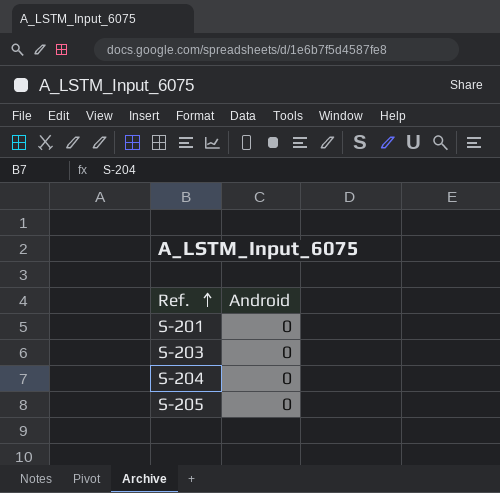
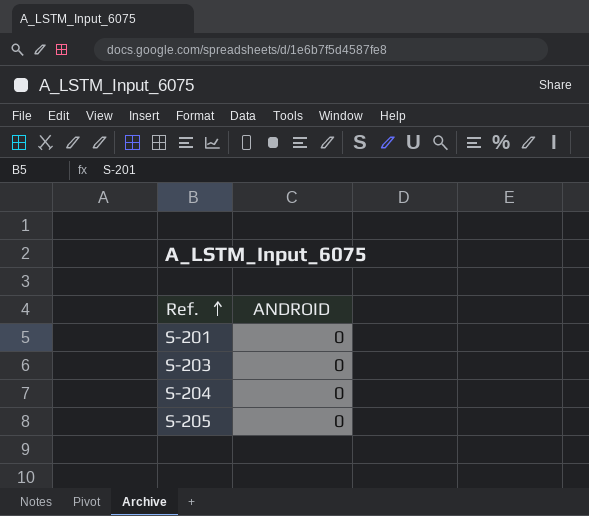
column name: Android -> ANDROID

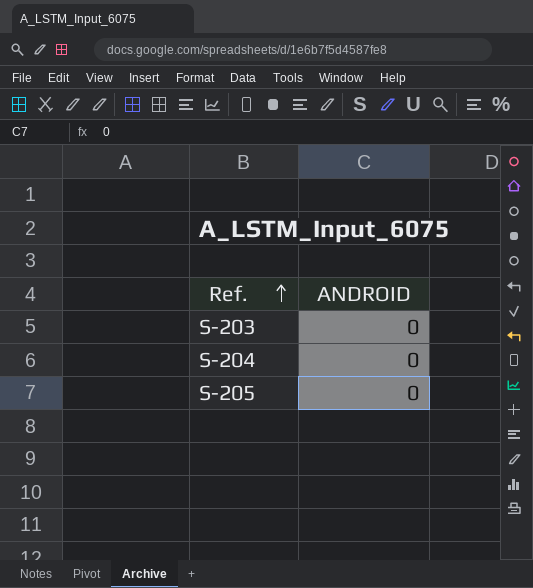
row S-201: 0 -> none

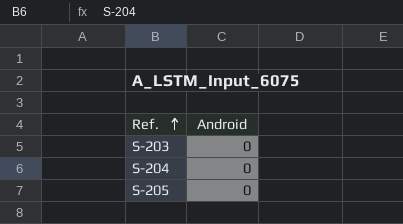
column name: ANDROID -> Android

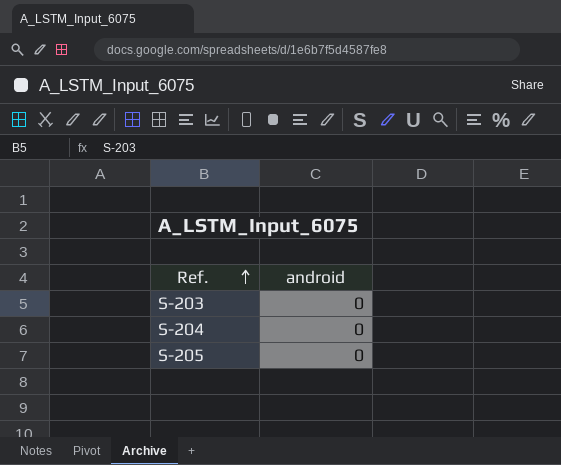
column name: Android -> android

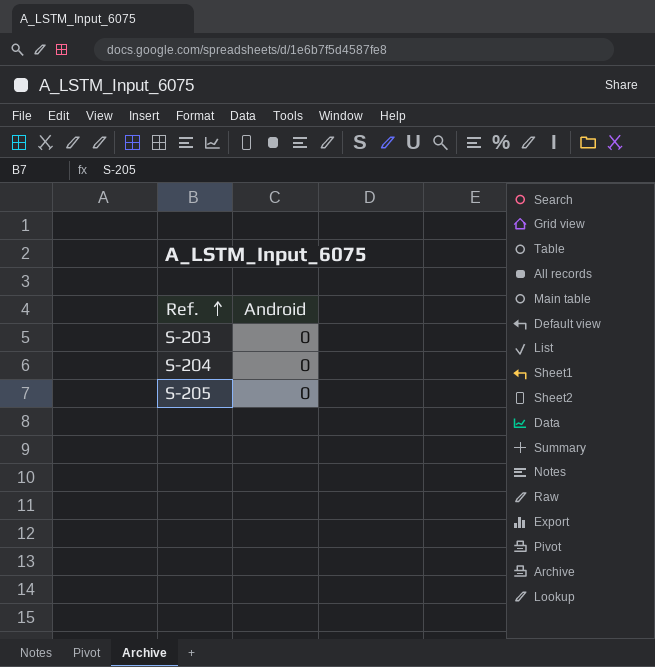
column name: android -> Android

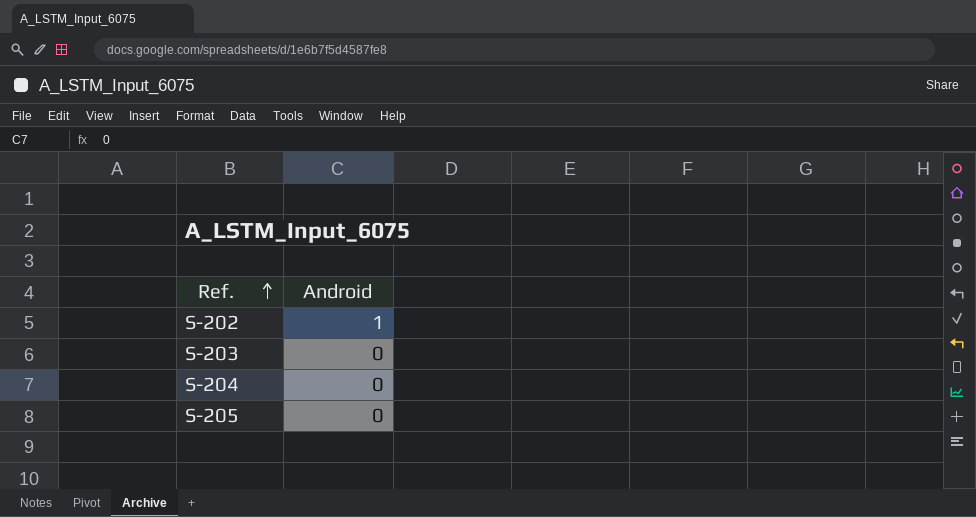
row S-202: none -> 1

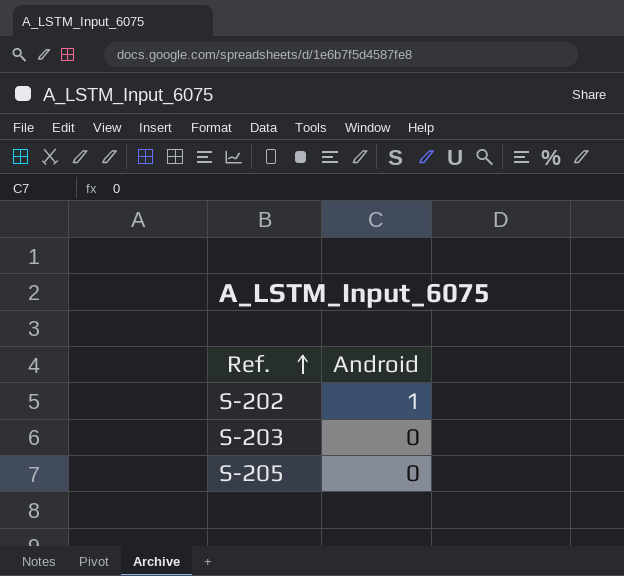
row S-204: 0 -> none

